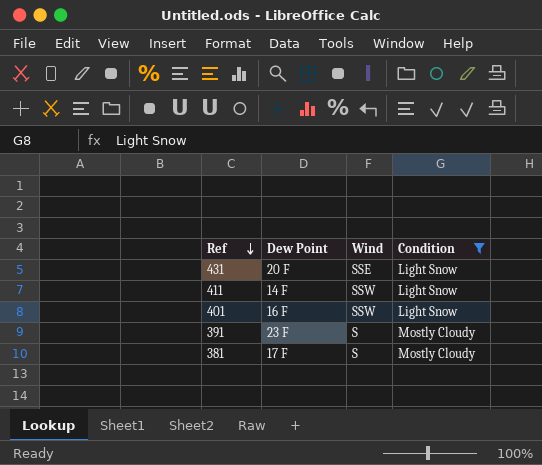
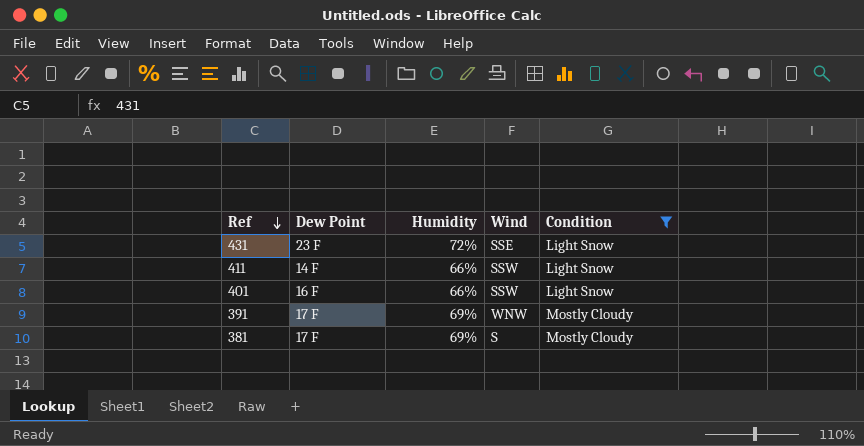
column Humidity | position: none -> 3
431 | Dew Point: 20 F -> 23 F
391 | Dew Point: 23 F -> 17 F
391 | Wind: S -> WNW

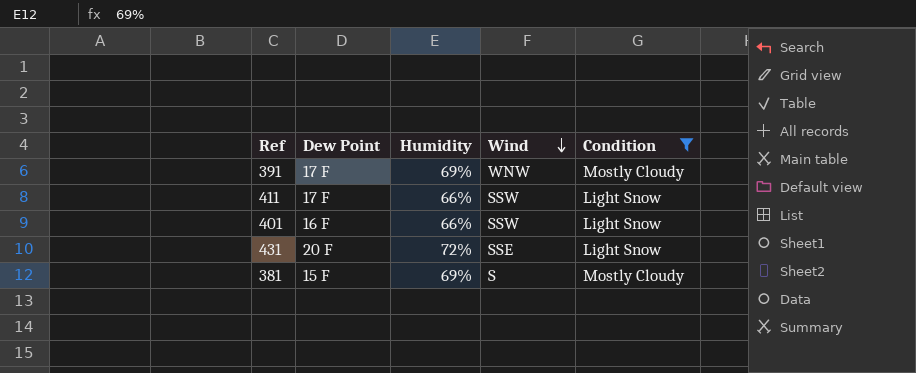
row order: Ref descending -> Wind descending
411 | Dew Point: 14 F -> 17 F
431 | Dew Point: 23 F -> 20 F
381 | Dew Point: 17 F -> 15 F

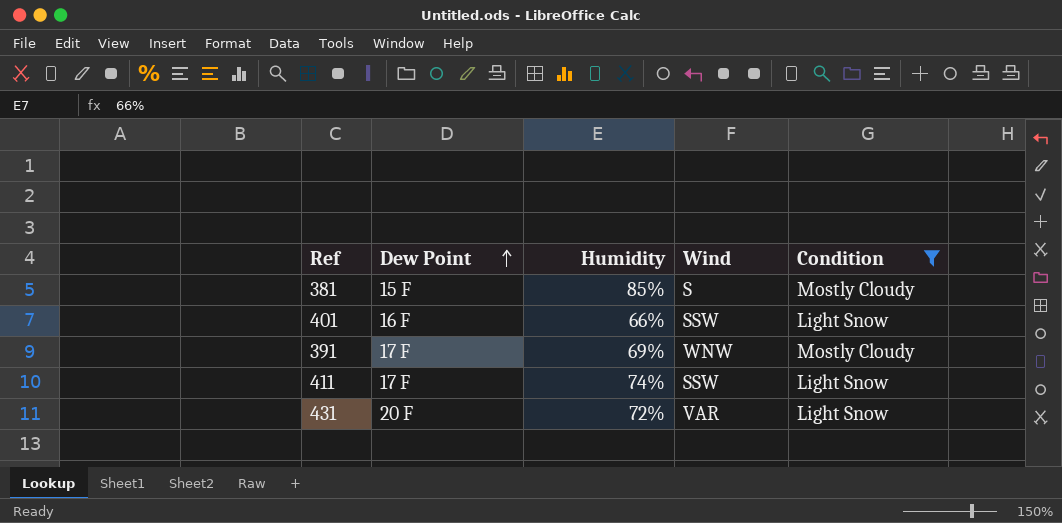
row order: Wind descending -> Dew Point ascending
381 | Humidity: 69% -> 85%
411 | Humidity: 66% -> 74%
431 | Wind: SSE -> VAR

